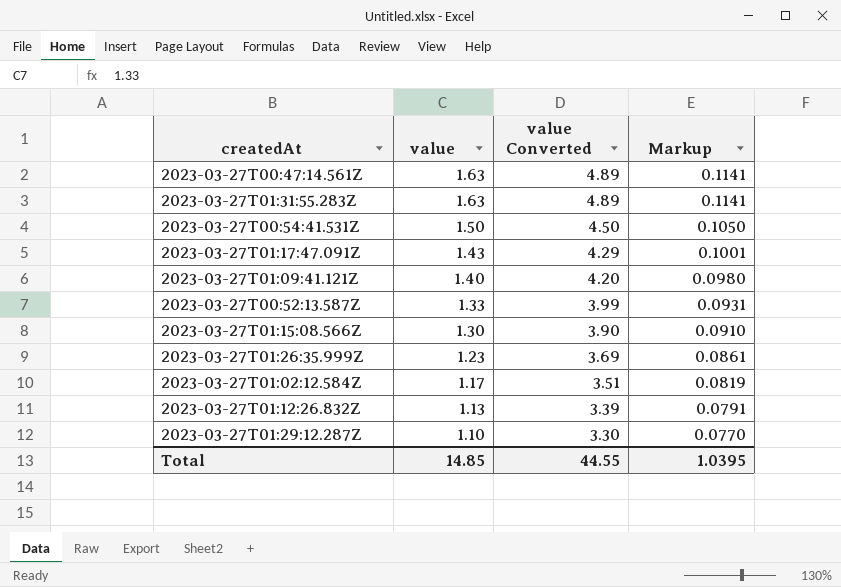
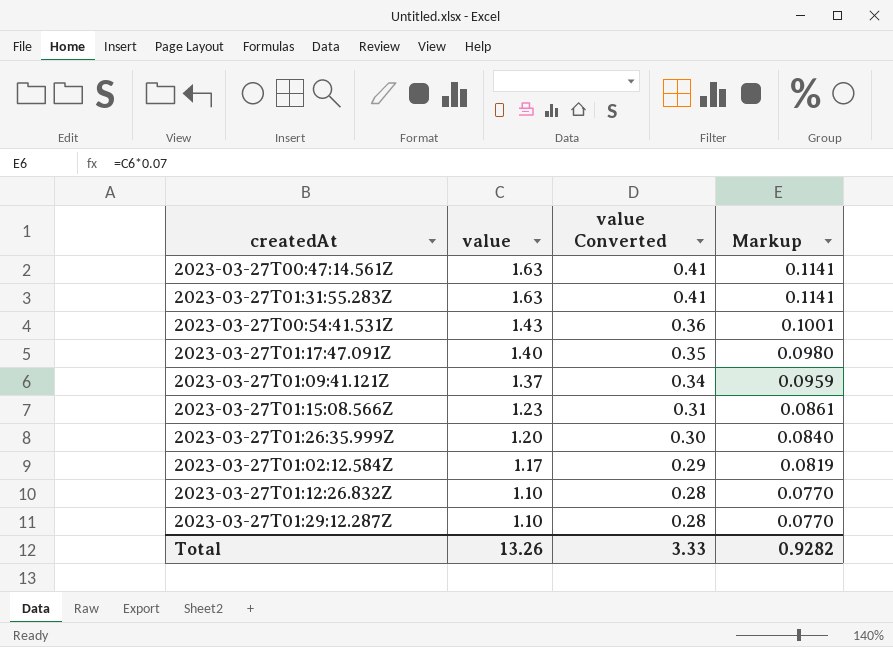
column value Converted | formula: [value] * 3 -> [value] * 0.25
row 2023-03-27T00:52:13.587Z: 1.33 | 3.99 | 0.0931 -> none
2023-03-27T00:54:41.531Z | value: 1.50 -> 1.43
2023-03-27T00:54:41.531Z | Markup: 0.1050 -> 0.1001
2023-03-27T01:17:47.091Z | value: 1.43 -> 1.40
2023-03-27T01:17:47.091Z | Markup: 0.1001 -> 0.0980
2023-03-27T01:09:41.121Z | value: 1.40 -> 1.37
2023-03-27T01:09:41.121Z | Markup: 0.0980 -> 0.0959
2023-03-27T01:15:08.566Z | value: 1.30 -> 1.23
2023-03-27T01:15:08.566Z | Markup: 0.0910 -> 0.0861
2023-03-27T01:26:35.999Z | value: 1.23 -> 1.20
2023-03-27T01:26:35.999Z | Markup: 0.0861 -> 0.0840
2023-03-27T01:12:26.832Z | value: 1.13 -> 1.10
2023-03-27T01:12:26.832Z | Markup: 0.0791 -> 0.0770
Total | value: 14.85 -> 13.26
Total | value Converted: 44.55 -> 3.33
Total | Markup: 1.0395 -> 0.9282

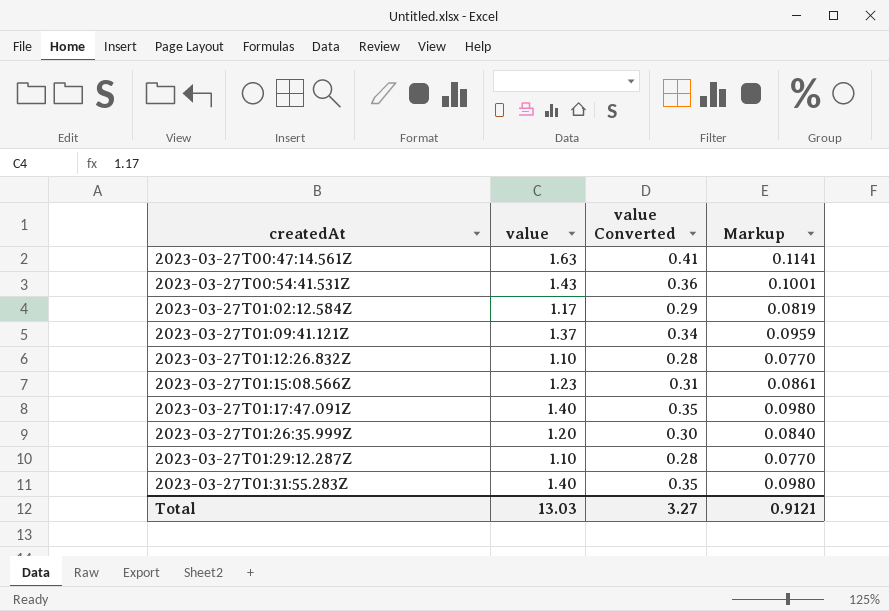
row order: value descending -> createdAt ascending
2023-03-27T01:31:55.283Z | value: 1.63 -> 1.40
2023-03-27T01:31:55.283Z | value Converted: 0.41 -> 0.35
2023-03-27T01:31:55.283Z | Markup: 0.1141 -> 0.0980
Total | value: 13.26 -> 13.03
Total | value Converted: 3.33 -> 3.27
Total | Markup: 0.9282 -> 0.9121

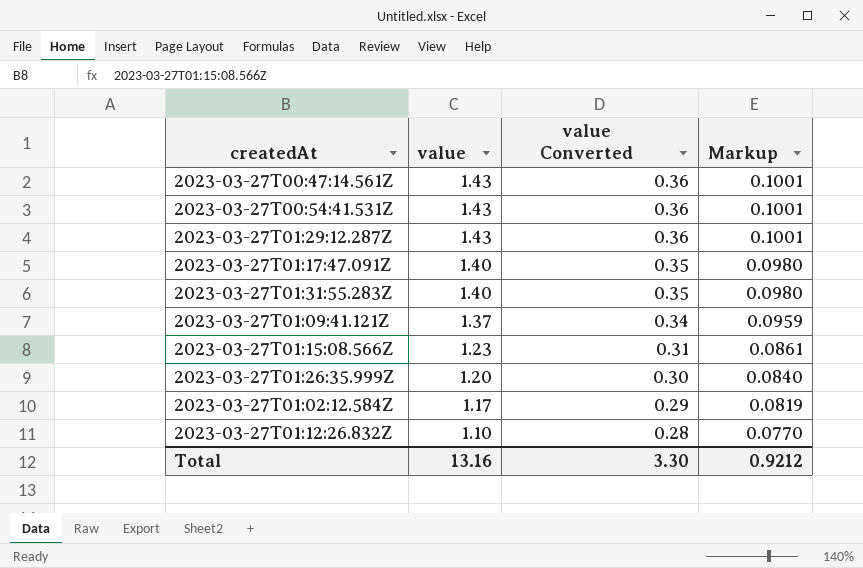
row order: createdAt ascending -> value descending
2023-03-27T00:47:14.561Z | value: 1.63 -> 1.43
2023-03-27T00:47:14.561Z | value Converted: 0.41 -> 0.36
2023-03-27T00:47:14.561Z | Markup: 0.1141 -> 0.1001
2023-03-27T01:29:12.287Z | value: 1.10 -> 1.43
2023-03-27T01:29:12.287Z | value Converted: 0.28 -> 0.36
2023-03-27T01:29:12.287Z | Markup: 0.0770 -> 0.1001
Total | value: 13.03 -> 13.16
Total | value Converted: 3.27 -> 3.30
Total | Markup: 0.9121 -> 0.9212

